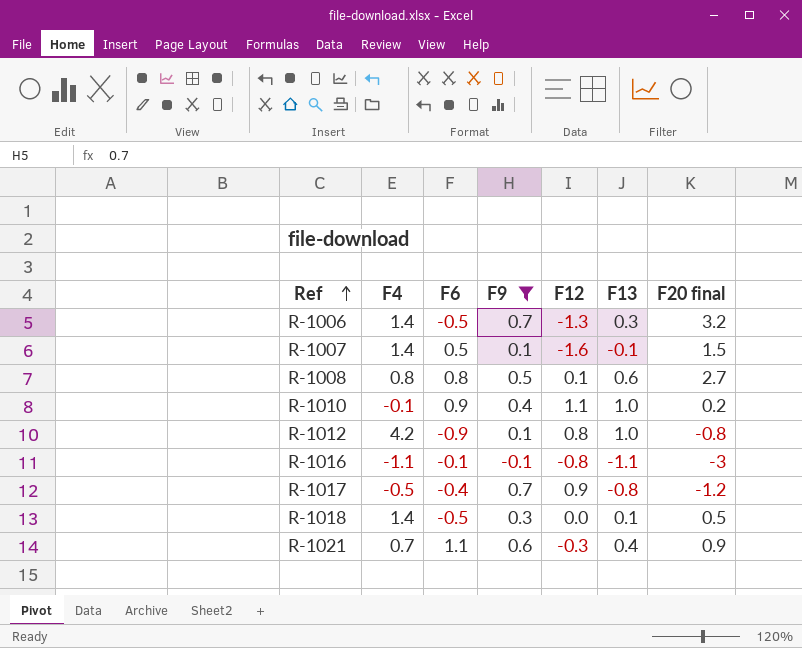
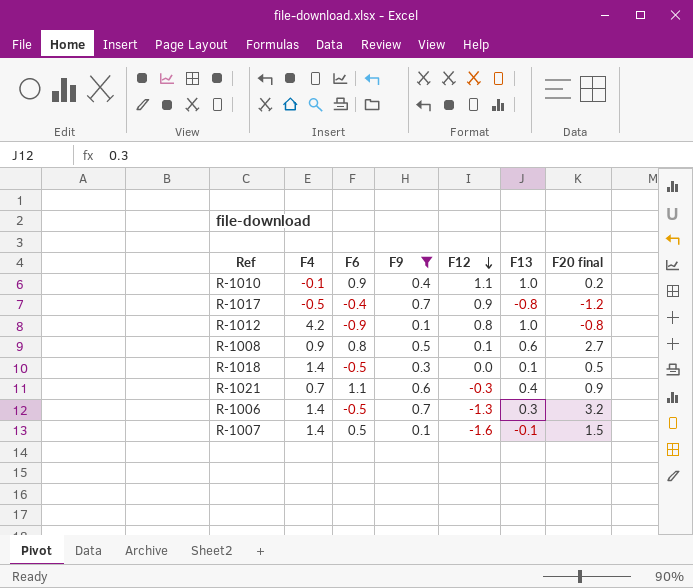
row order: Ref ascending -> F12 descending
row R-1016: -1.1 | -0.1 | -0.1 | -0.8 | -1.1 | -3 -> none
R-1008 | F4: 0.8 -> 0.9

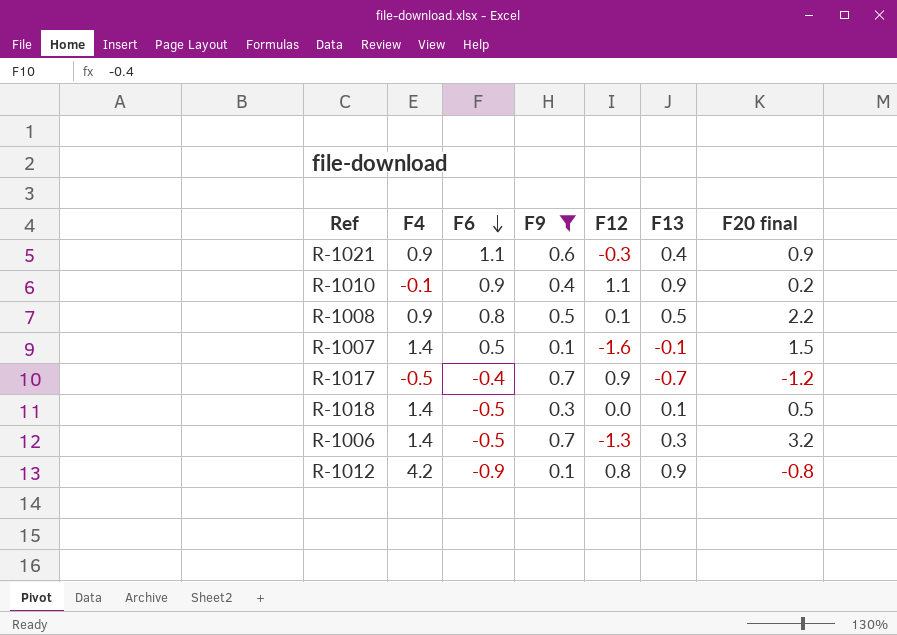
row order: F12 descending -> F6 descending
R-1021 | F4: 0.7 -> 0.9
R-1010 | F13: 1.0 -> 0.9
R-1008 | F13: 0.6 -> 0.5
R-1008 | F20 final: 2.7 -> 2.2
R-1017 | F13: -0.8 -> -0.7
R-1012 | F13: 1.0 -> 0.9

